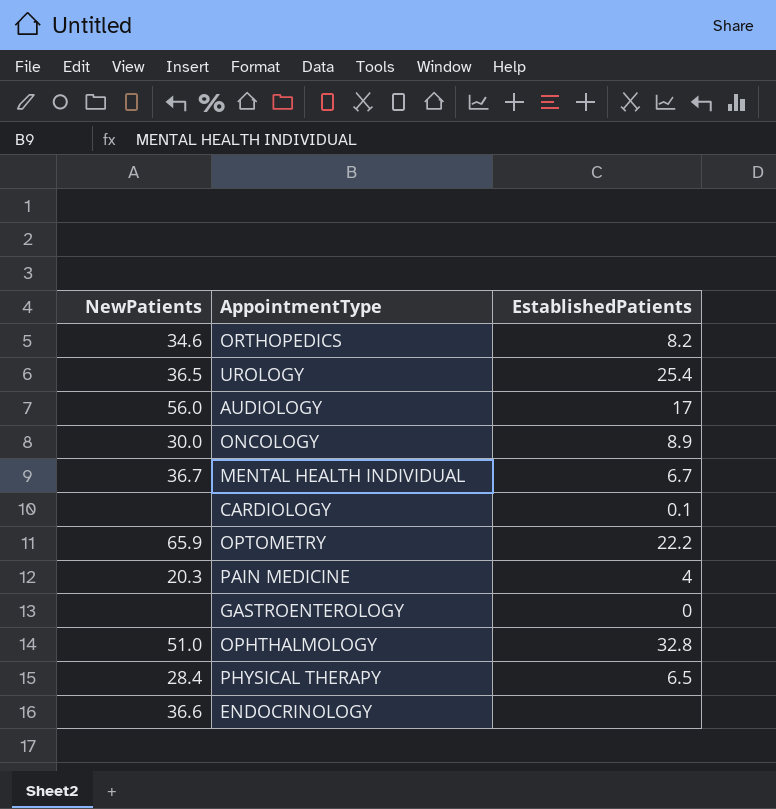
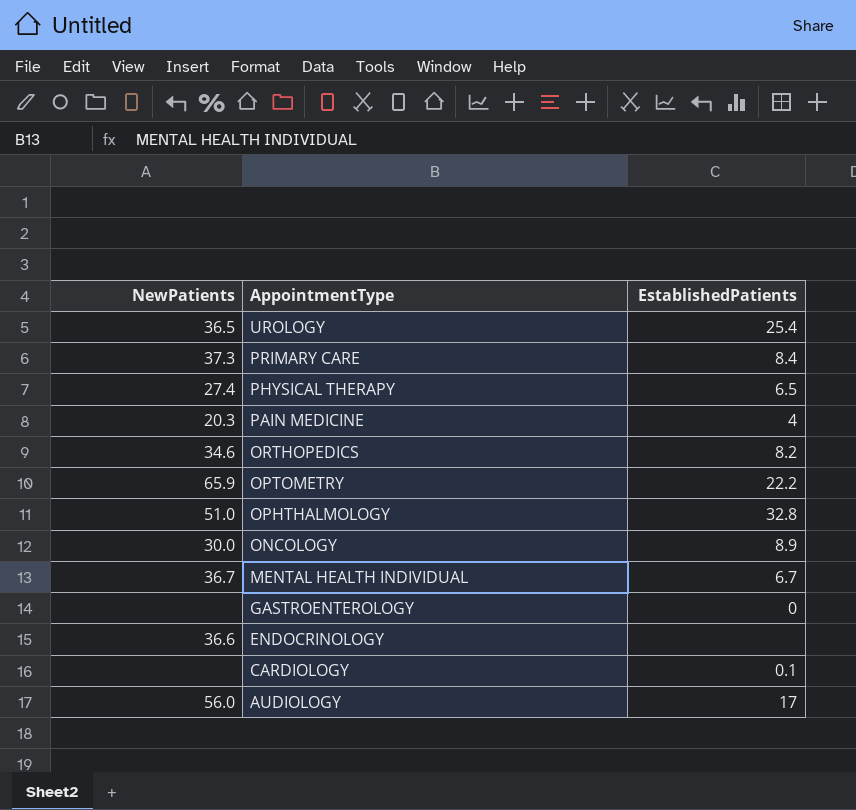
row order: none -> AppointmentType descending
row PRIMARY CARE: none -> 37.3 | 8.4
PHYSICAL THERAPY | NewPatients: 28.4 -> 27.4

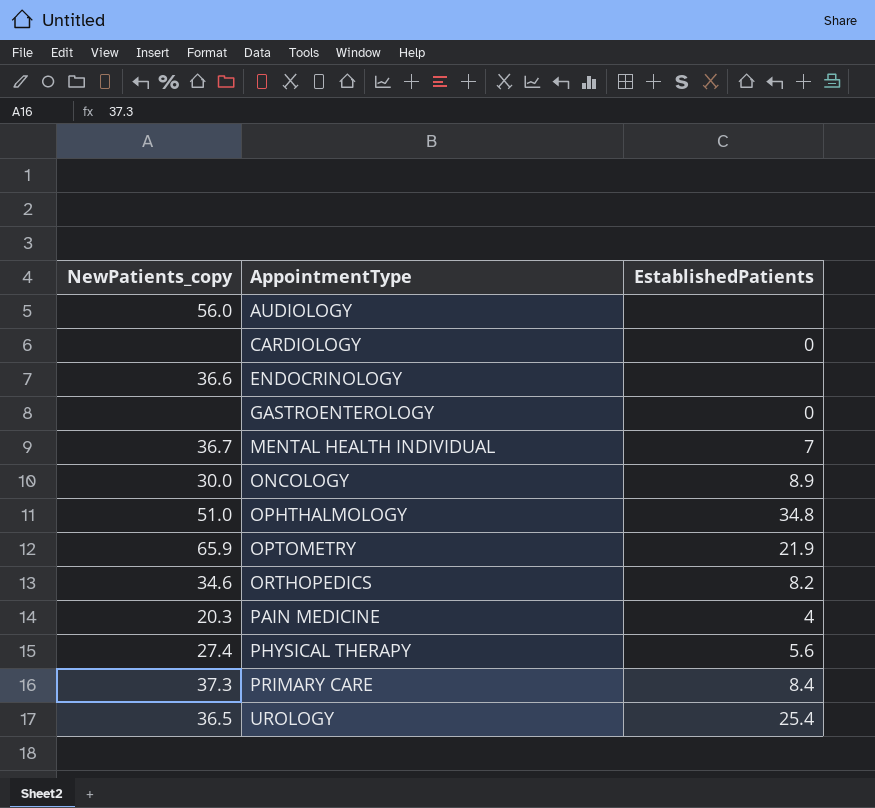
row order: AppointmentType descending -> AppointmentType ascending
column name: NewPatients -> NewPatients_copy
AUDIOLOGY | EstablishedPatients: 17 -> none
CARDIOLOGY | EstablishedPatients: 0.1 -> 0
MENTAL HEALTH INDIVIDUAL | EstablishedPatients: 6.7 -> 7
OPHTHALMOLOGY | EstablishedPatients: 32.8 -> 34.8
OPTOMETRY | EstablishedPatients: 22.2 -> 21.9
PHYSICAL THERAPY | EstablishedPatients: 6.5 -> 5.6

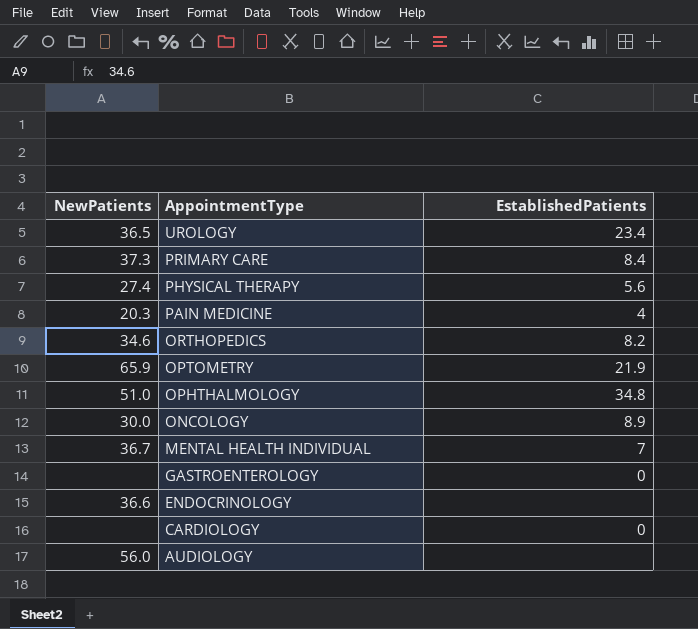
row order: AppointmentType ascending -> AppointmentType descending
column name: NewPatients_copy -> NewPatients
UROLOGY | EstablishedPatients: 25.4 -> 23.4

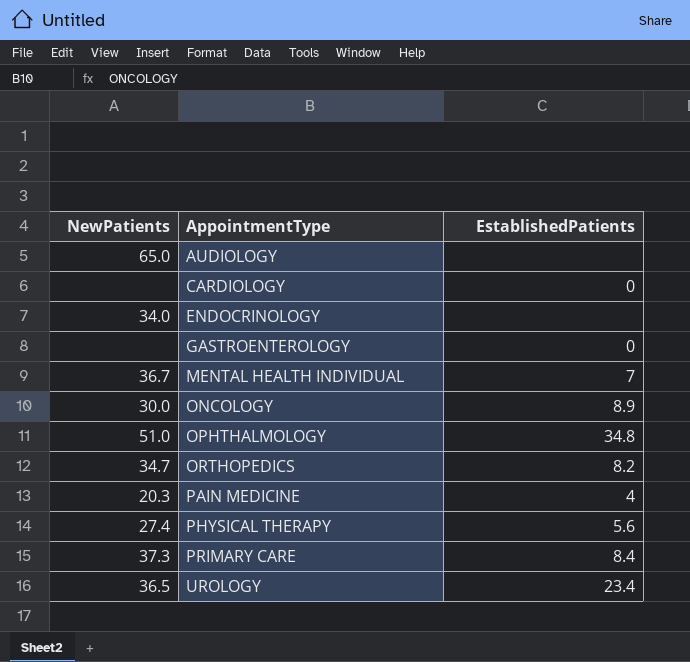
row order: AppointmentType descending -> AppointmentType ascending
row OPTOMETRY: 65.9 | 21.9 -> none
AUDIOLOGY | NewPatients: 56.0 -> 65.0
ENDOCRINOLOGY | NewPatients: 36.6 -> 34.0
ORTHOPEDICS | NewPatients: 34.6 -> 34.7

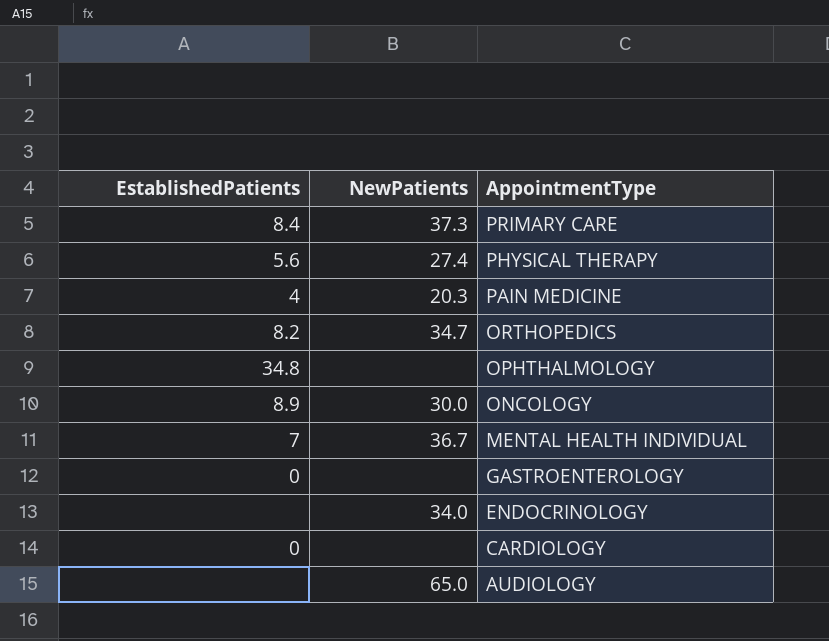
row order: AppointmentType ascending -> AppointmentType descending
column EstablishedPatients | position: 3 -> 1
row UROLOGY: 36.5 | 23.4 -> none
OPHTHALMOLOGY | NewPatients: 51.0 -> none

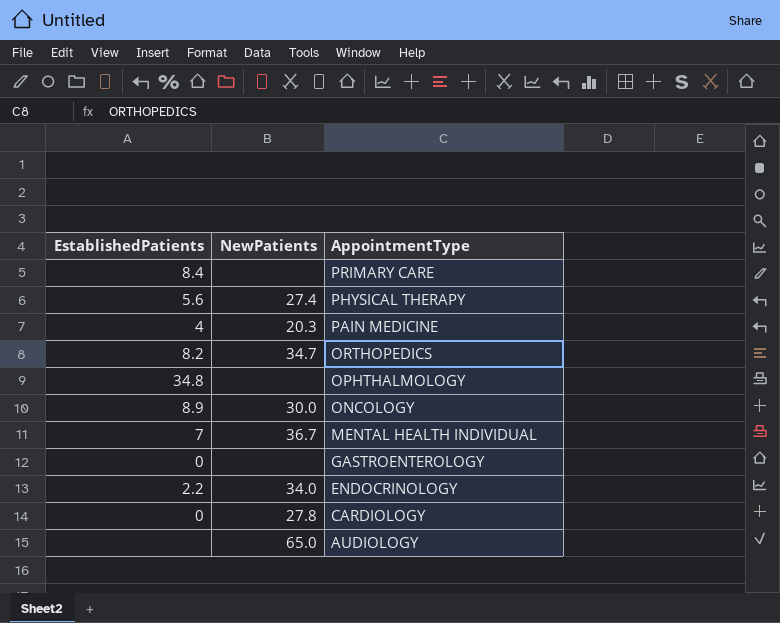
PRIMARY CARE | NewPatients: 37.3 -> none
ENDOCRINOLOGY | EstablishedPatients: none -> 2.2
CARDIOLOGY | NewPatients: none -> 27.8

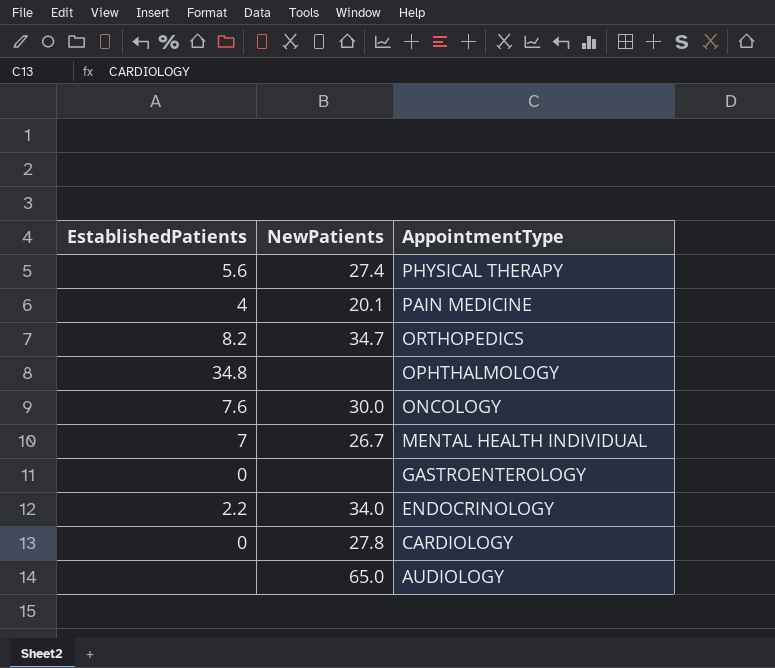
row PRIMARY CARE: 8.4 | none -> none
PAIN MEDICINE | NewPatients: 20.3 -> 20.1
ONCOLOGY | EstablishedPatients: 8.9 -> 7.6
MENTAL HEALTH INDIVIDUAL | NewPatients: 36.7 -> 26.7

